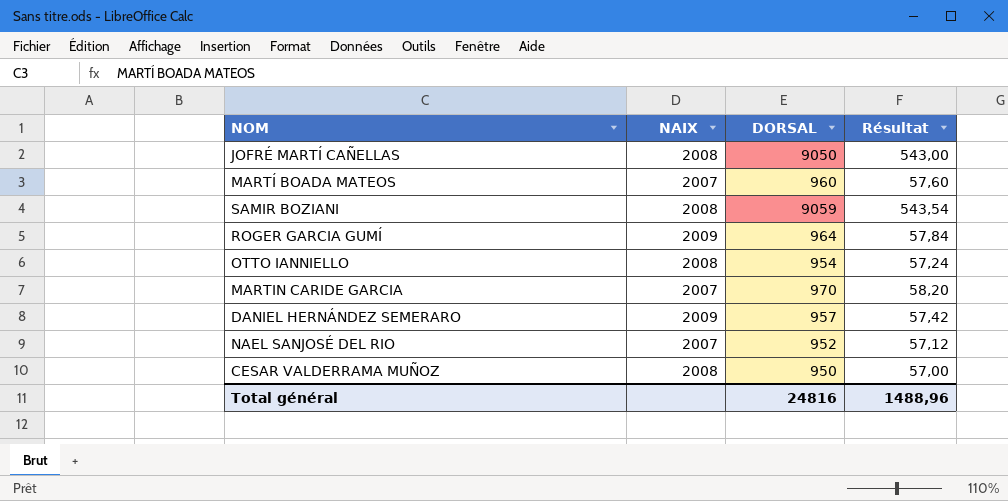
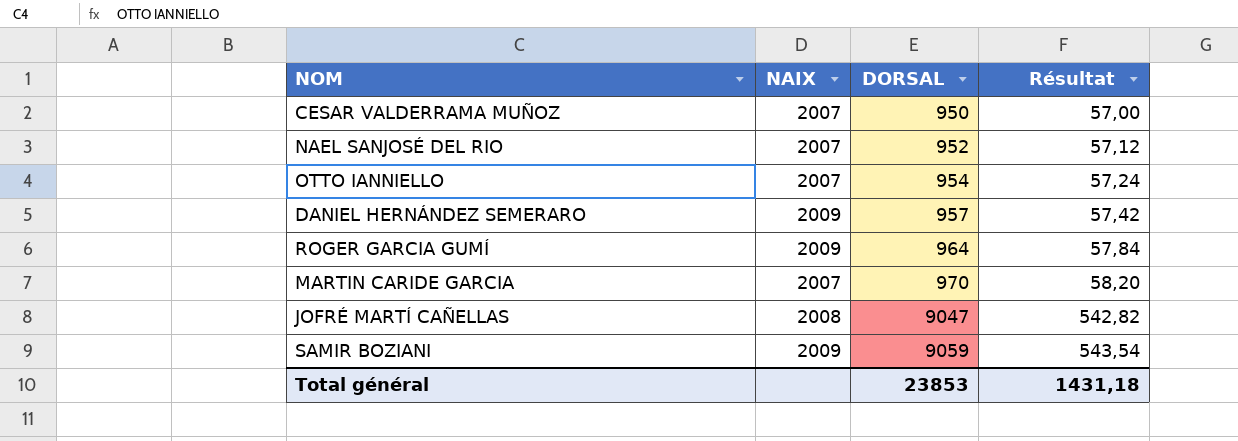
row order: none -> DORSAL ascending
row MARTÍ BOADA MATEOS: 2007 | 960 | 57,60 -> none
CESAR VALDERRAMA MUÑOZ | NAIX: 2008 -> 2007
OTTO IANNIELLO | NAIX: 2008 -> 2007
JOFRÉ MARTÍ CAÑELLAS | DORSAL: 9050 -> 9047
JOFRÉ MARTÍ CAÑELLAS | Résultat: 543,00 -> 542,82
SAMIR BOZIANI | NAIX: 2008 -> 2009
Total général | DORSAL: 24816 -> 23853
Total général | Résultat: 1488,96 -> 1431,18

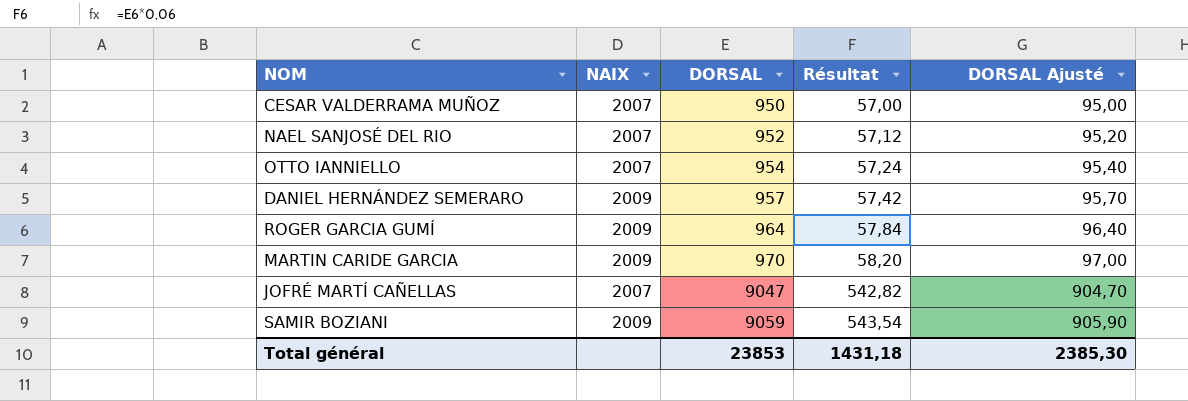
column DORSAL Ajusté | formula: none -> [DORSAL] * 0,1
MARTIN CARIDE GARCIA | NAIX: 2007 -> 2009
JOFRÉ MARTÍ CAÑELLAS | NAIX: 2008 -> 2007

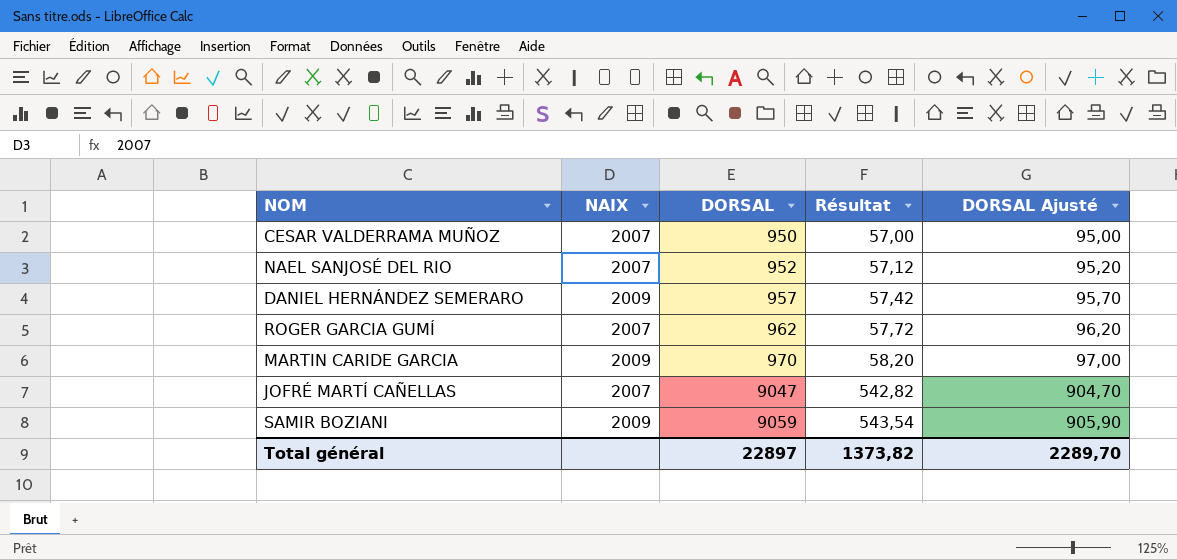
row OTTO IANNIELLO: 2007 | 954 | 57,24 | 95,40 -> none
ROGER GARCIA GUMÍ | NAIX: 2009 -> 2007
ROGER GARCIA GUMÍ | DORSAL: 964 -> 962
ROGER GARCIA GUMÍ | Résultat: 57,84 -> 57,72
ROGER GARCIA GUMÍ | DORSAL Ajusté: 96,40 -> 96,20
Total général | DORSAL: 23853 -> 22897
Total général | Résultat: 1431,18 -> 1373,82
Total général | DORSAL Ajusté: 2385,30 -> 2289,70

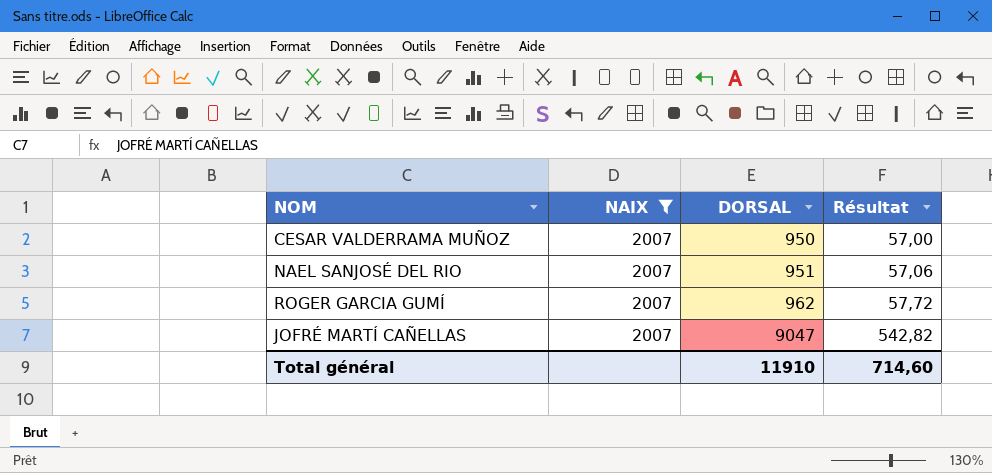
filter: none -> NAIX = 2007
column DORSAL Ajusté | formula: [DORSAL] * 0,1 -> none
NAEL SANJOSÉ DEL RIO | DORSAL: 952 -> 951
NAEL SANJOSÉ DEL RIO | Résultat: 57,12 -> 57,06
Total général | DORSAL: 22897 -> 11910
Total général | Résultat: 1373,82 -> 714,60

